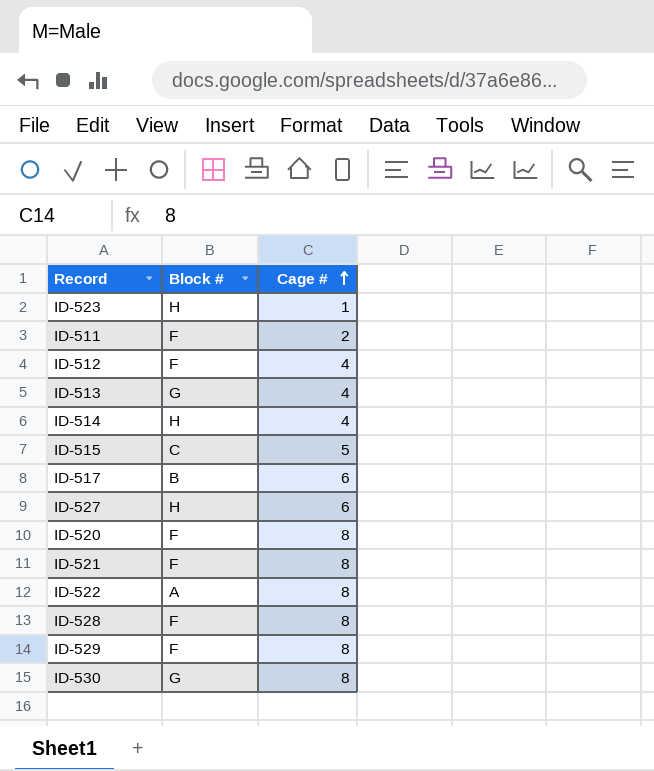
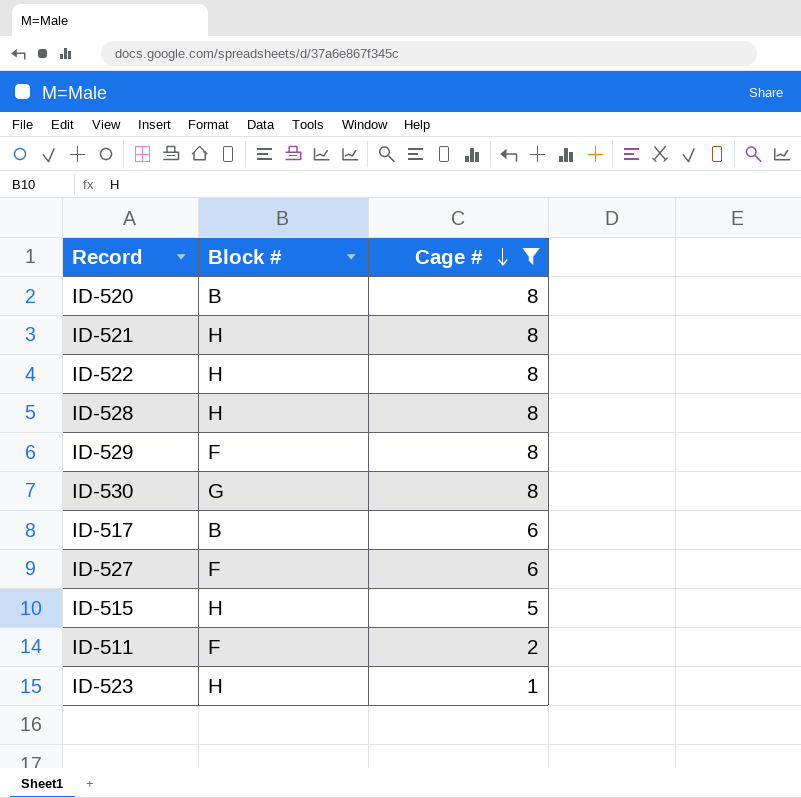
filter: none -> Cage # != 4
row order: Cage # ascending -> Cage # descending
ID-520 | Block #: F -> B
ID-521 | Block #: F -> H
ID-522 | Block #: A -> H
ID-528 | Block #: F -> H
ID-527 | Block #: H -> F
ID-515 | Block #: C -> H

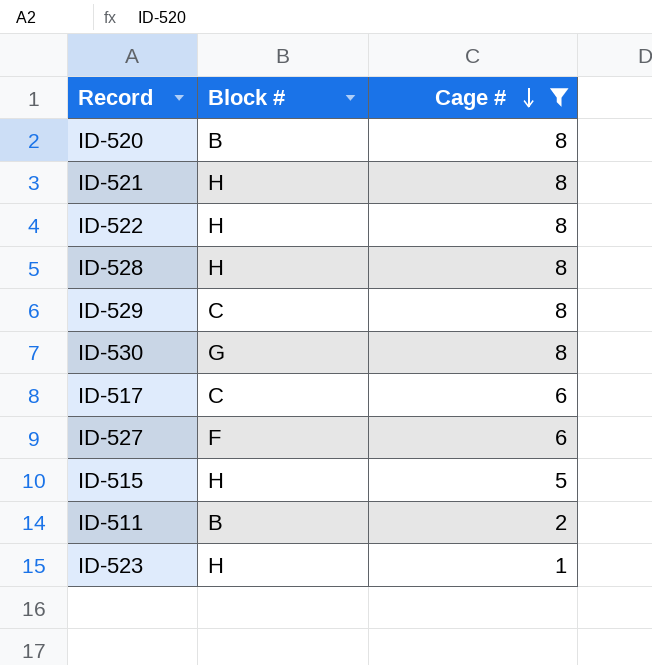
ID-529 | Block #: F -> C
ID-517 | Block #: B -> C
ID-511 | Block #: F -> B

